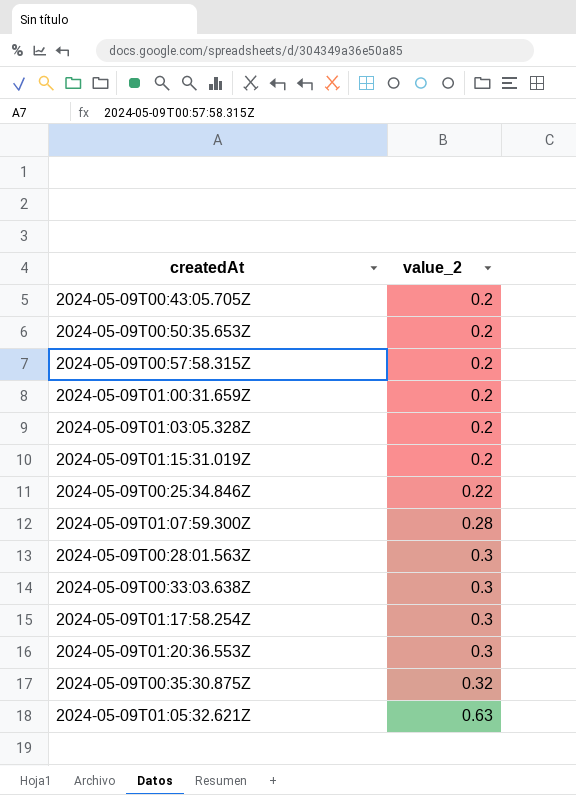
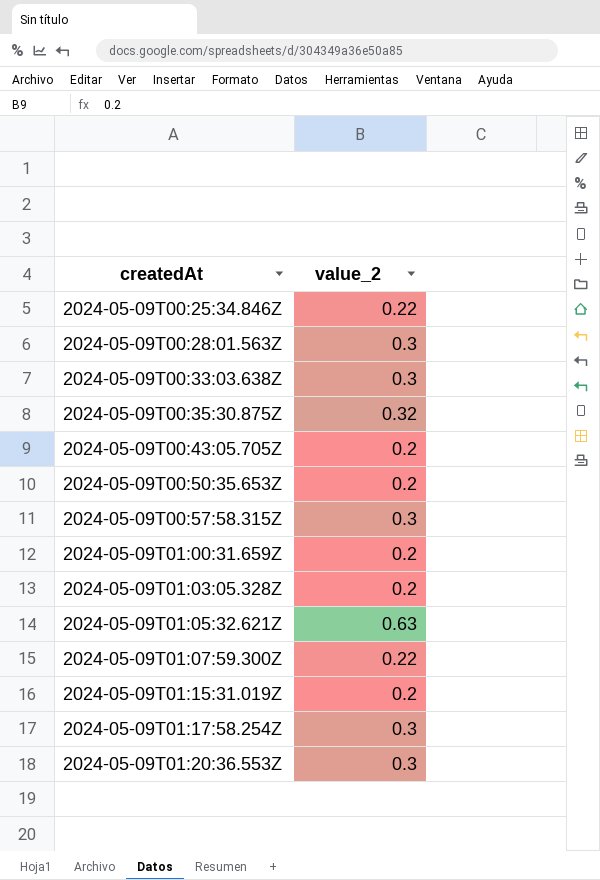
row order: value_2 ascending -> createdAt ascending
2024-05-09T00:57:58.315Z | value_2: 0.2 -> 0.3
2024-05-09T01:07:59.300Z | value_2: 0.28 -> 0.22

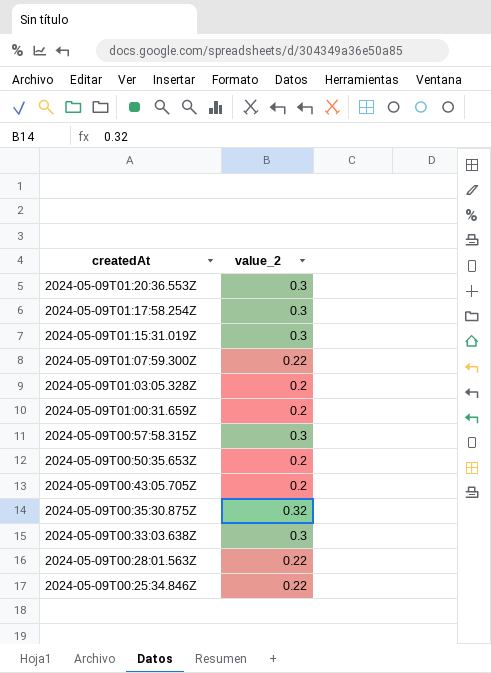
row order: createdAt ascending -> createdAt descending
row 2024-05-09T01:05:32.621Z: 0.63 -> none
2024-05-09T01:15:31.019Z | value_2: 0.2 -> 0.3
2024-05-09T00:28:01.563Z | value_2: 0.3 -> 0.22

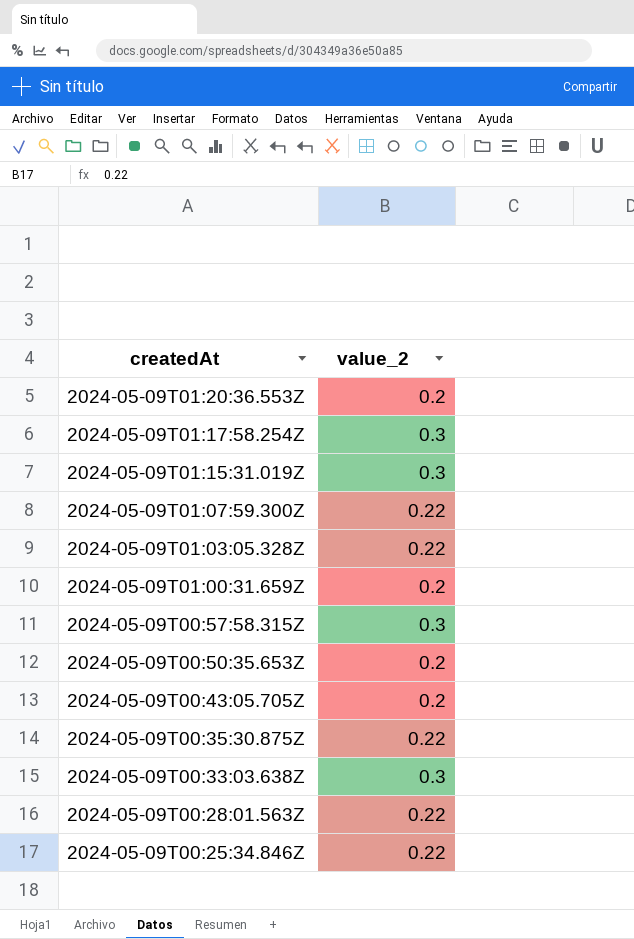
2024-05-09T01:20:36.553Z | value_2: 0.3 -> 0.2
2024-05-09T01:03:05.328Z | value_2: 0.2 -> 0.22
2024-05-09T00:35:30.875Z | value_2: 0.32 -> 0.22

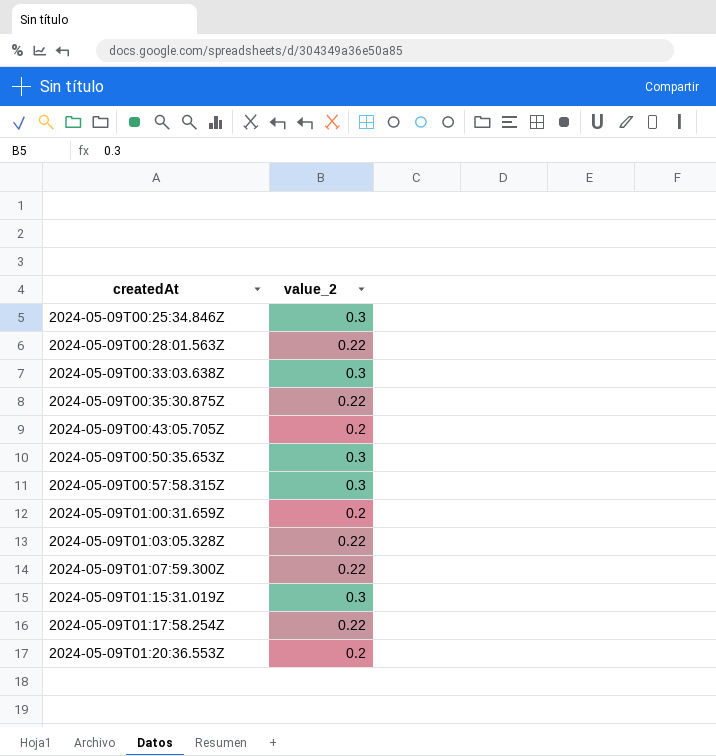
row order: createdAt descending -> createdAt ascending
2024-05-09T00:25:34.846Z | value_2: 0.22 -> 0.3
2024-05-09T00:50:35.653Z | value_2: 0.2 -> 0.3
2024-05-09T01:17:58.254Z | value_2: 0.3 -> 0.22

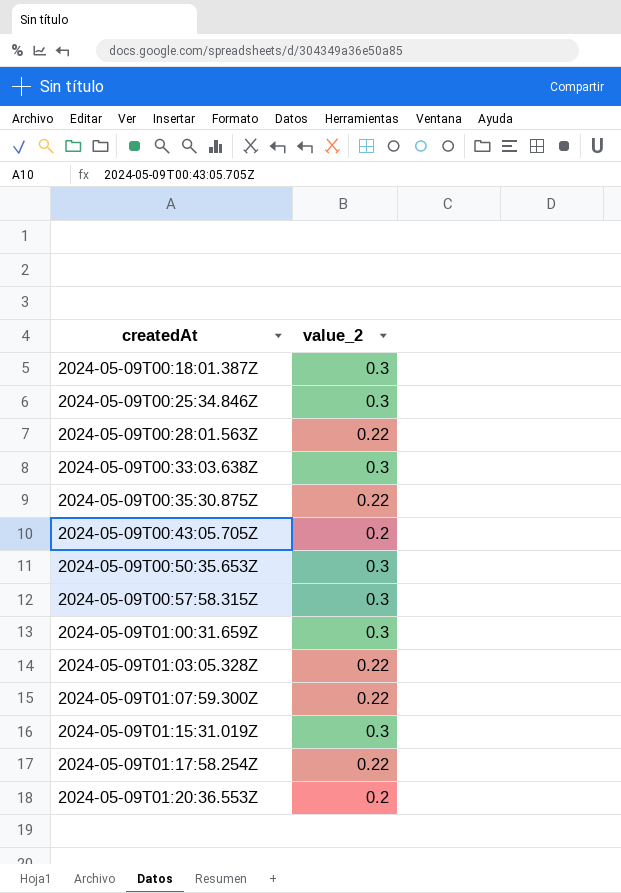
row 2024-05-09T00:18:01.387Z: none -> 0.3
2024-05-09T01:00:31.659Z | value_2: 0.2 -> 0.3

